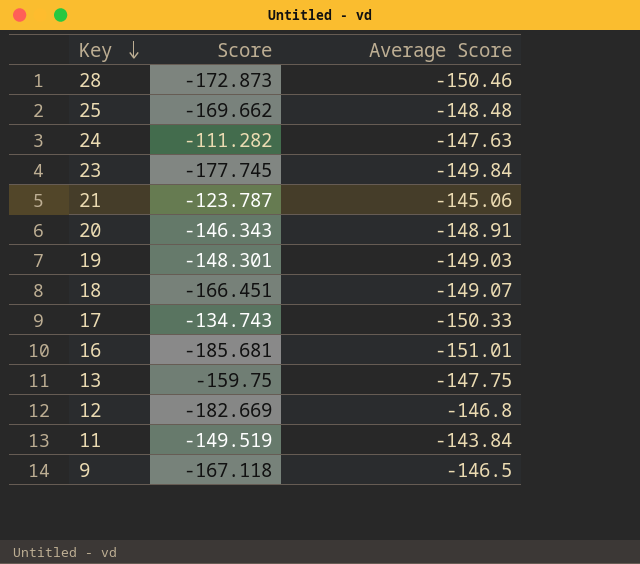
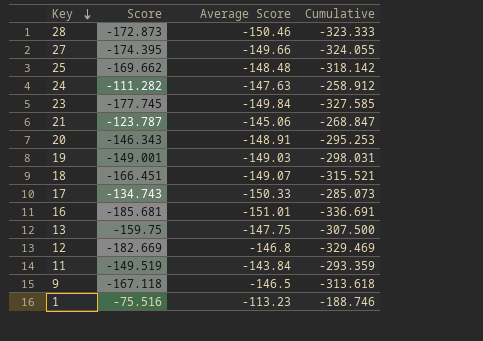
column Cumulative | formula: none -> [Score] + [Average Score]
row 27: none -> -174.395 | -149.66 | -324.055
19 | Score: -148.301 -> -149.001
row 1: none -> -75.516 | -113.23 | -188.746

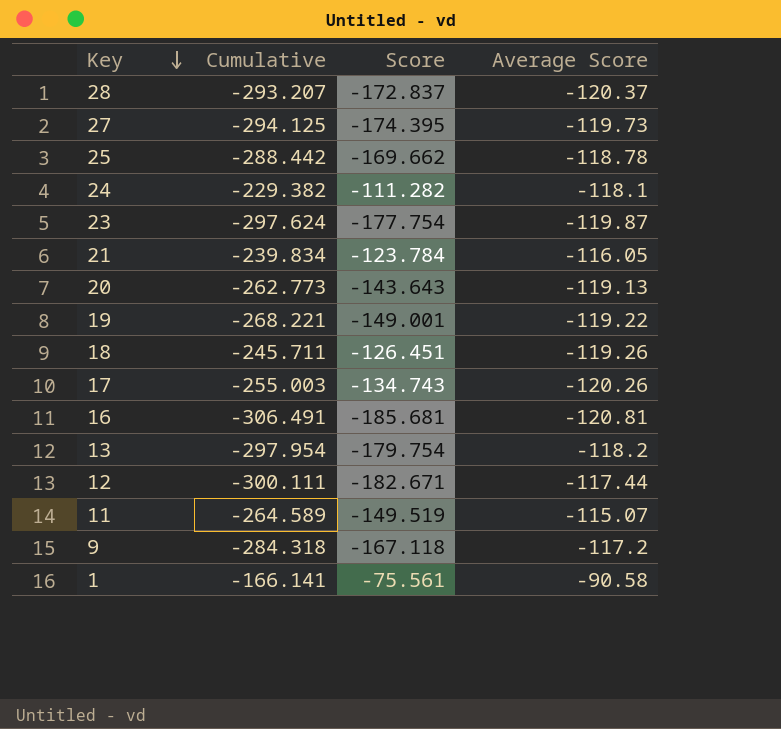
column Cumulative | position: 4 -> 2
28 | Cumulative: -323.333 -> -293.207
28 | Score: -172.873 -> -172.837
28 | Average Score: -150.46 -> -120.37
27 | Cumulative: -324.055 -> -294.125
27 | Average Score: -149.66 -> -119.73
25 | Cumulative: -318.142 -> -288.442
25 | Average Score: -148.48 -> -118.78
24 | Cumulative: -258.912 -> -229.382
24 | Average Score: -147.63 -> -118.1
23 | Cumulative: -327.585 -> -297.624
23 | Score: -177.745 -> -177.754
23 | Average Score: -149.84 -> -119.87
21 | Cumulative: -268.847 -> -239.834
21 | Score: -123.787 -> -123.784
21 | Average Score: -145.06 -> -116.05
20 | Cumulative: -295.253 -> -262.773
20 | Score: -146.343 -> -143.643
20 | Average Score: -148.91 -> -119.13
19 | Cumulative: -298.031 -> -268.221
19 | Average Score: -149.03 -> -119.22
18 | Cumulative: -315.521 -> -245.711
18 | Score: -166.451 -> -126.451
18 | Average Score: -149.07 -> -119.26
17 | Cumulative: -285.073 -> -255.003
17 | Average Score: -150.33 -> -120.26
16 | Cumulative: -336.691 -> -306.491
16 | Average Score: -151.01 -> -120.81
13 | Cumulative: -307.500 -> -297.954
13 | Score: -159.75 -> -179.754
13 | Average Score: -147.75 -> -118.2
12 | Cumulative: -329.469 -> -300.111
12 | Score: -182.669 -> -182.671
12 | Average Score: -146.8 -> -117.44
11 | Cumulative: -293.359 -> -264.589
11 | Average Score: -143.84 -> -115.07
9 | Cumulative: -313.618 -> -284.318
9 | Average Score: -146.5 -> -117.2
1 | Cumulative: -188.746 -> -166.141
1 | Score: -75.516 -> -75.561
1 | Average Score: -113.23 -> -90.58

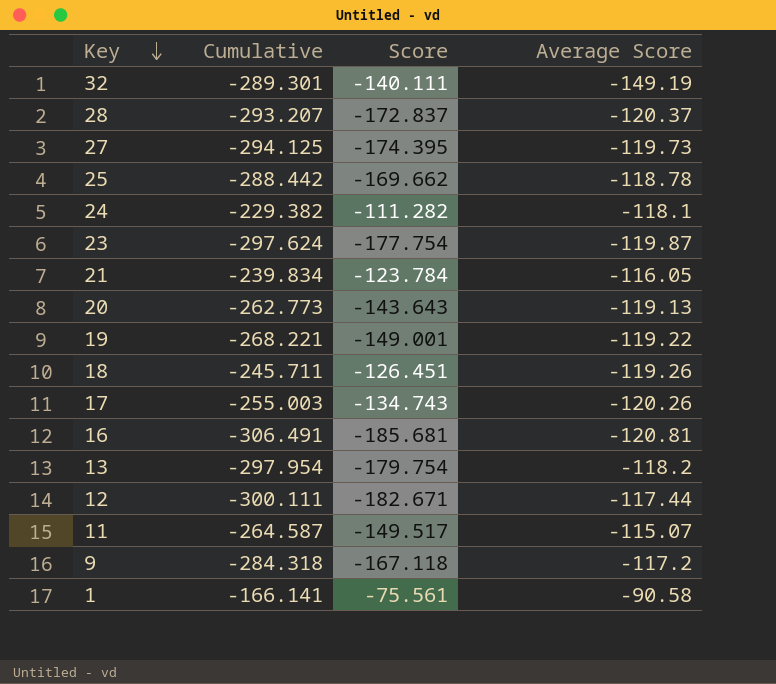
row 32: none -> -289.301 | -140.111 | -149.19
11 | Cumulative: -264.589 -> -264.587
11 | Score: -149.519 -> -149.517

